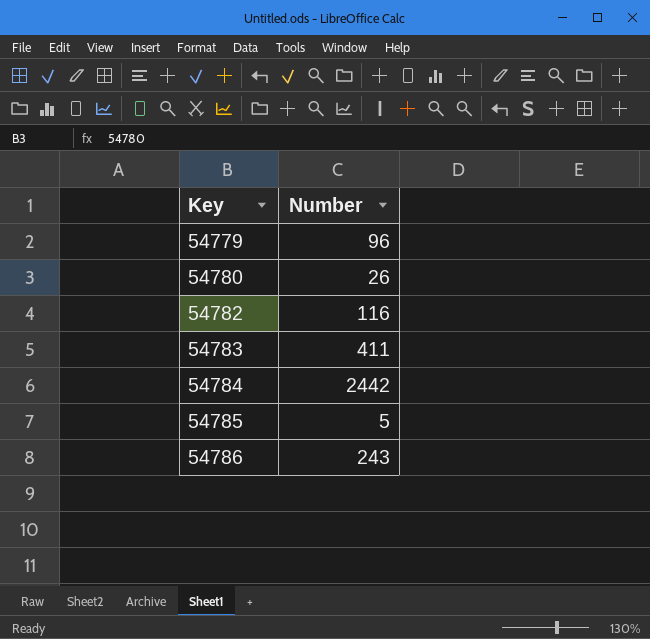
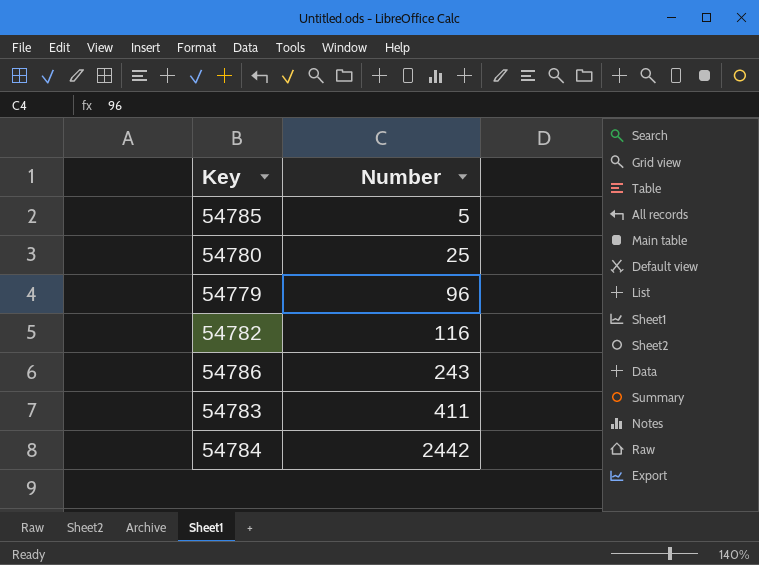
row order: Key ascending -> Number ascending
54780 | Number: 26 -> 25

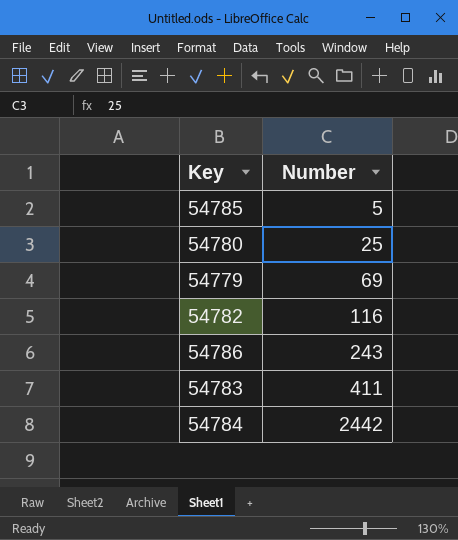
54779 | Number: 96 -> 69

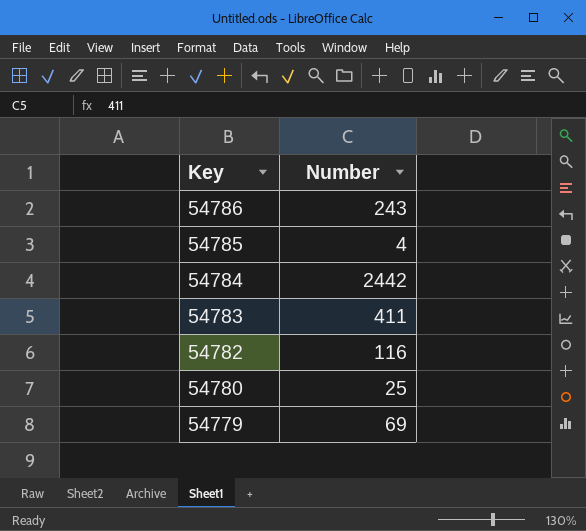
row order: Number ascending -> Key descending
54785 | Number: 5 -> 4

